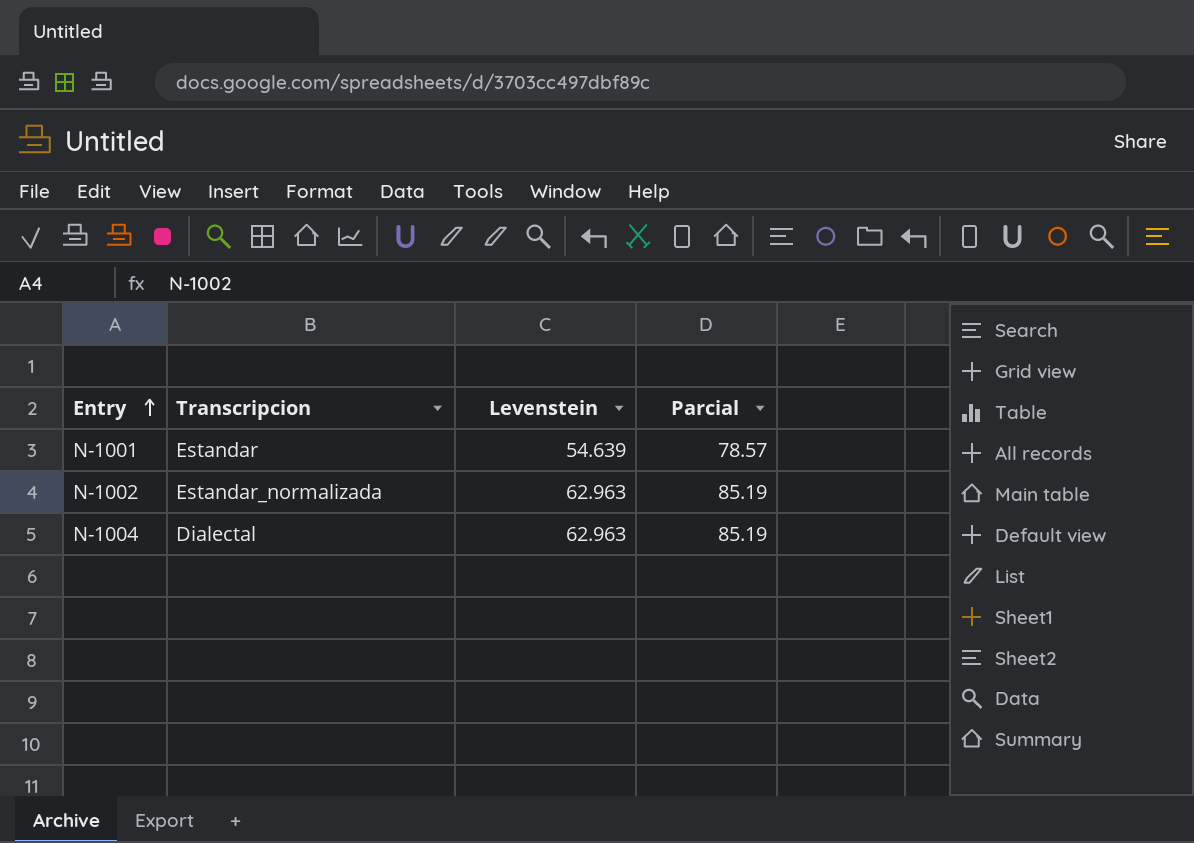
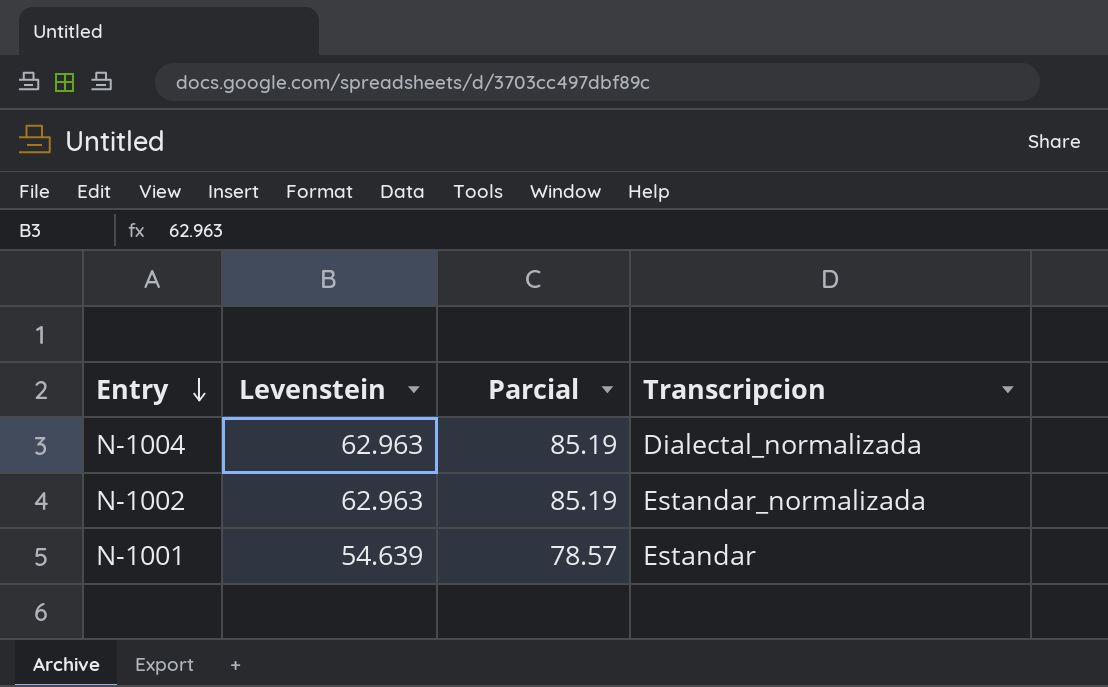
row order: Entry ascending -> Entry descending
column Transcripcion | position: 2 -> 4
N-1004 | Transcripcion: Dialectal -> Dialectal_normalizada

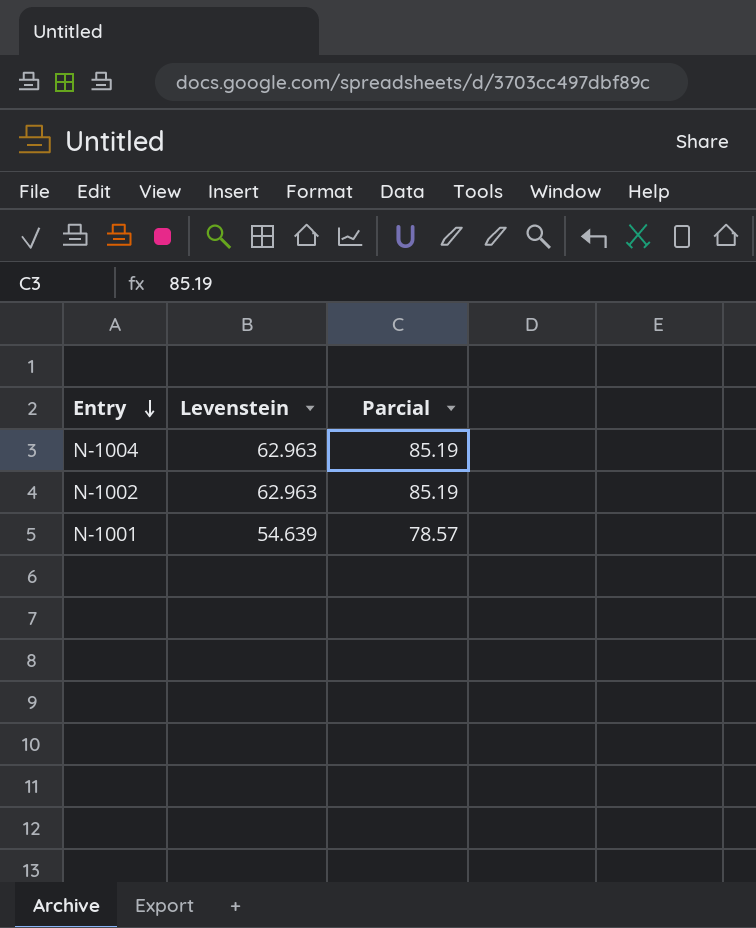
column Transcripcion | position: 4 -> none

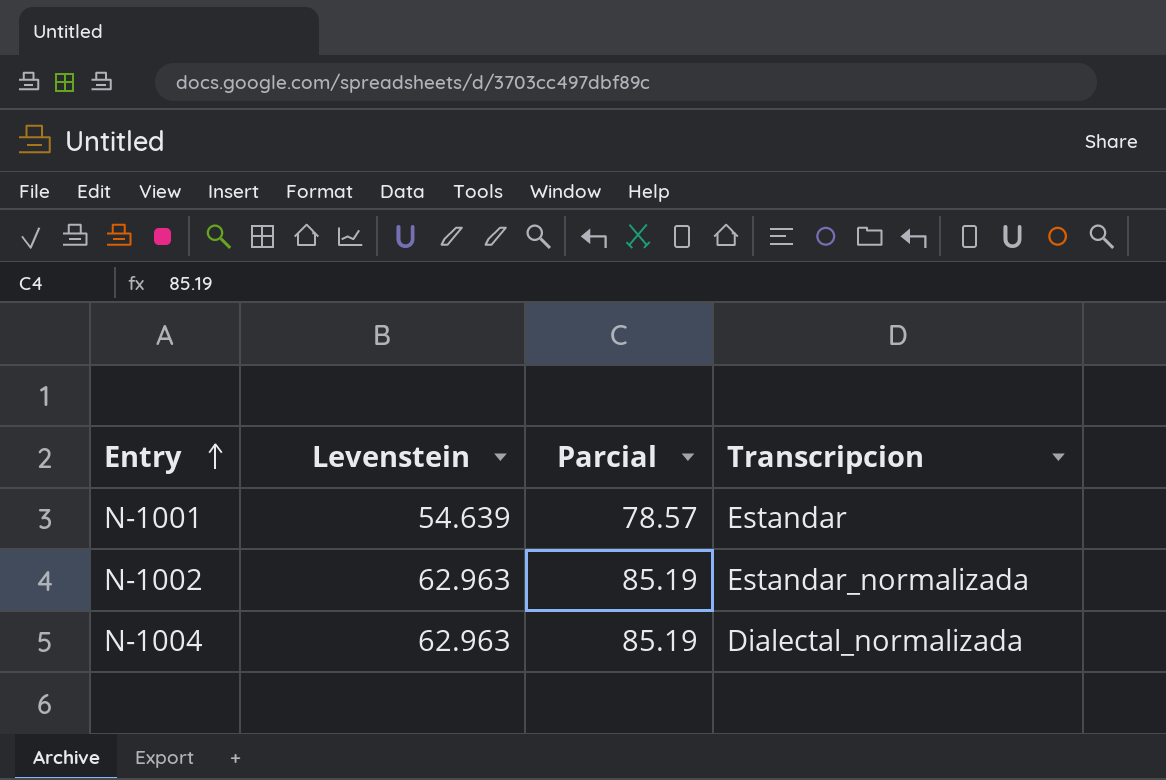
row order: Entry descending -> Entry ascending
column Transcripcion | position: none -> 4

